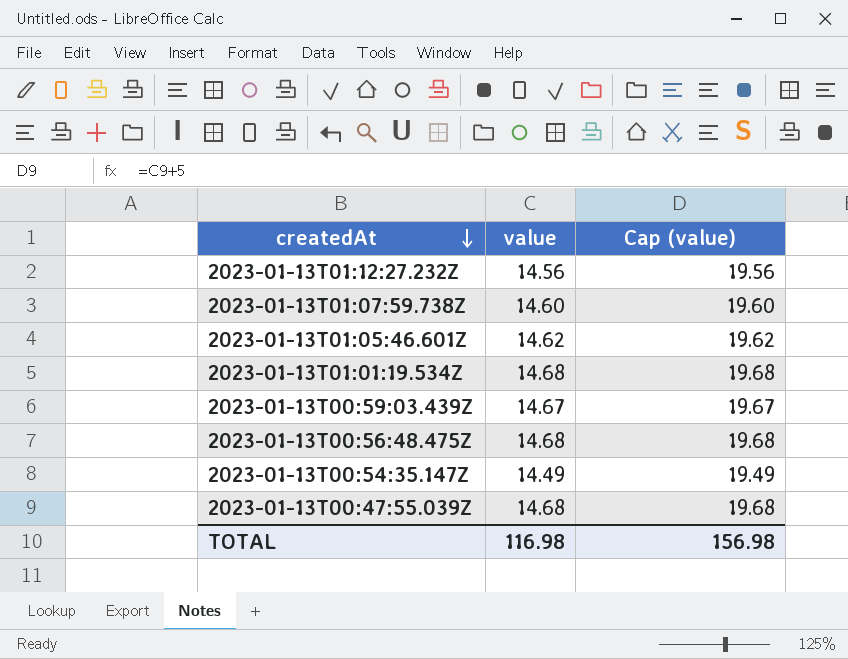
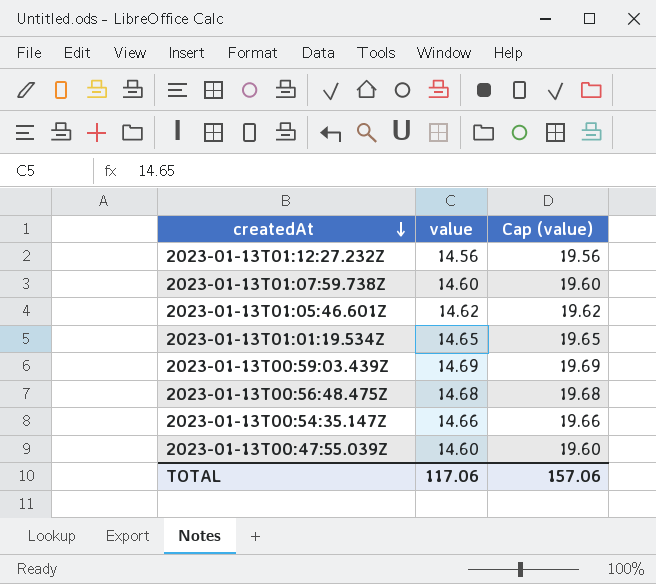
2023-01-13T01:01:19.534Z | value: 14.68 -> 14.65
2023-01-13T01:01:19.534Z | Cap (value): 19.68 -> 19.65
2023-01-13T00:59:03.439Z | value: 14.67 -> 14.69
2023-01-13T00:59:03.439Z | Cap (value): 19.67 -> 19.69
2023-01-13T00:54:35.147Z | value: 14.49 -> 14.66
2023-01-13T00:54:35.147Z | Cap (value): 19.49 -> 19.66
2023-01-13T00:47:55.039Z | value: 14.68 -> 14.60
2023-01-13T00:47:55.039Z | Cap (value): 19.68 -> 19.60
TOTAL | value: 116.98 -> 117.06
TOTAL | Cap (value): 156.98 -> 157.06

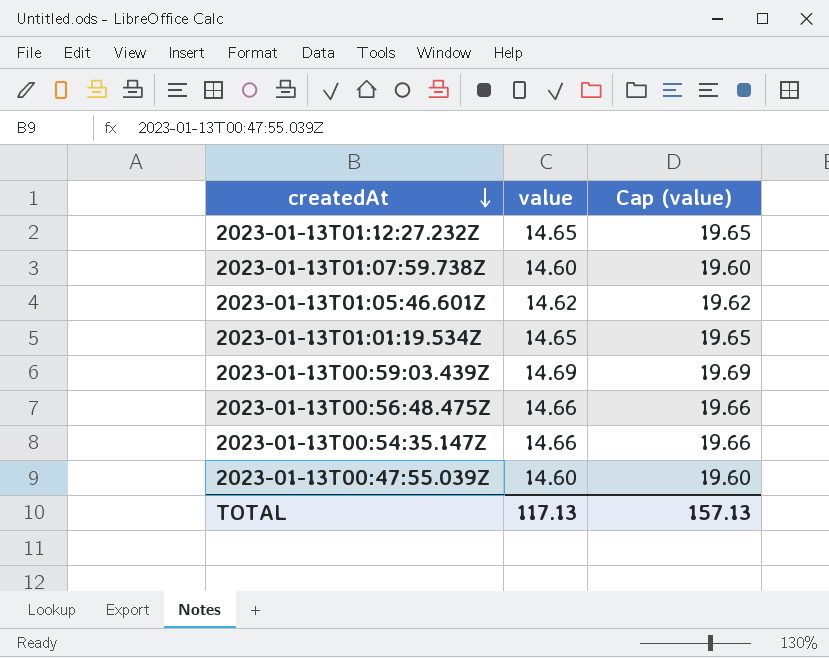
2023-01-13T01:12:27.232Z | value: 14.56 -> 14.65
2023-01-13T01:12:27.232Z | Cap (value): 19.56 -> 19.65
2023-01-13T00:56:48.475Z | value: 14.68 -> 14.66
2023-01-13T00:56:48.475Z | Cap (value): 19.68 -> 19.66
TOTAL | value: 117.06 -> 117.13
TOTAL | Cap (value): 157.06 -> 157.13

